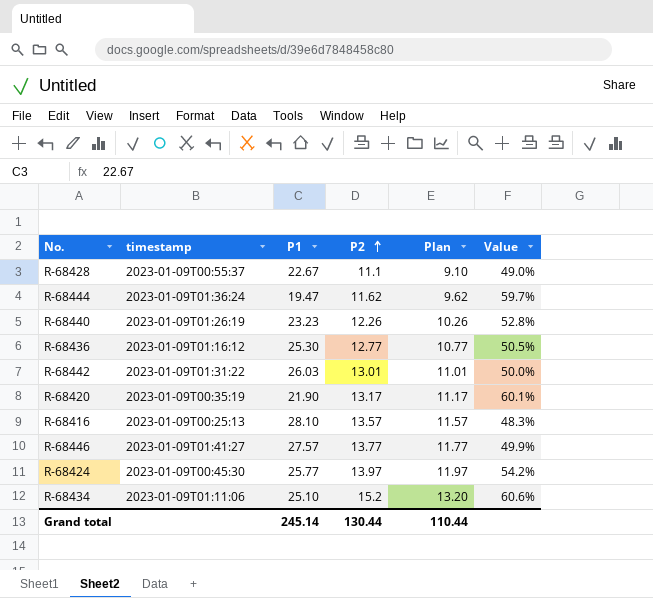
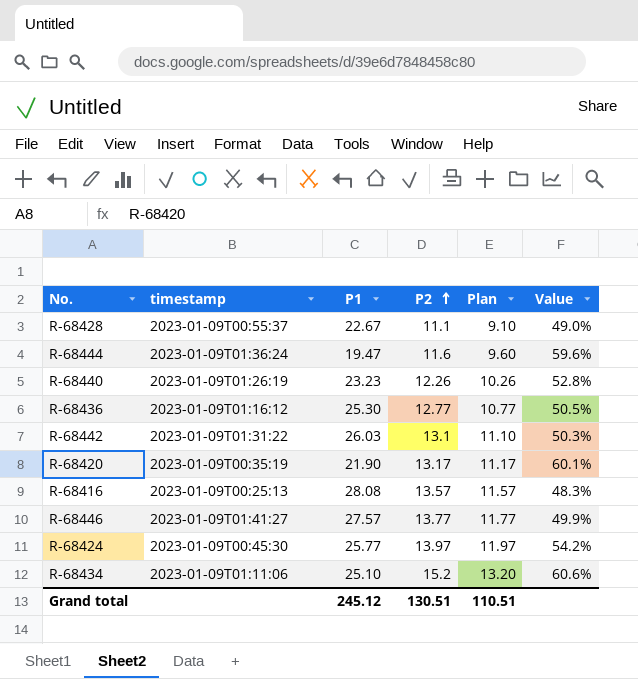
R-68444 | P2: 11.62 -> 11.6
R-68444 | Plan: 9.62 -> 9.60
R-68444 | Value: 59.7% -> 59.6%
R-68442 | P2: 13.01 -> 13.1
R-68442 | Plan: 11.01 -> 11.10
R-68442 | Value: 50.0% -> 50.3%
R-68416 | P1: 28.10 -> 28.08
Grand total | P1: 245.14 -> 245.12
Grand total | P2: 130.44 -> 130.51
Grand total | Plan: 110.44 -> 110.51

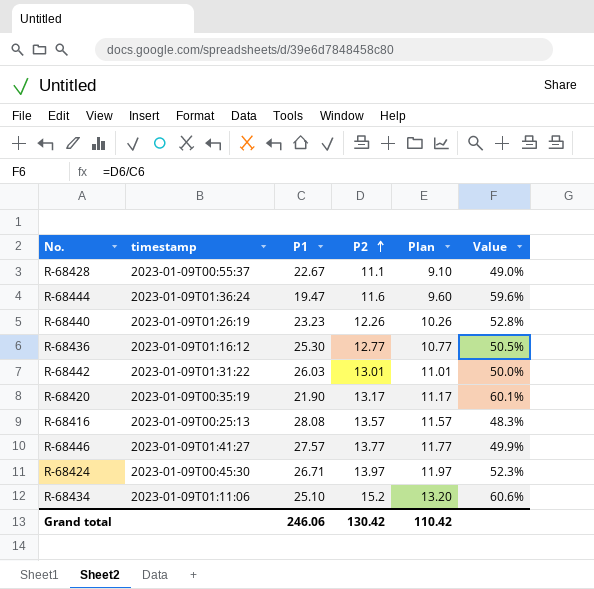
R-68442 | P2: 13.1 -> 13.01
R-68442 | Plan: 11.10 -> 11.01
R-68442 | Value: 50.3% -> 50.0%
R-68424 | P1: 25.77 -> 26.71
R-68424 | Value: 54.2% -> 52.3%
Grand total | P1: 245.12 -> 246.06
Grand total | P2: 130.51 -> 130.42
Grand total | Plan: 110.51 -> 110.42

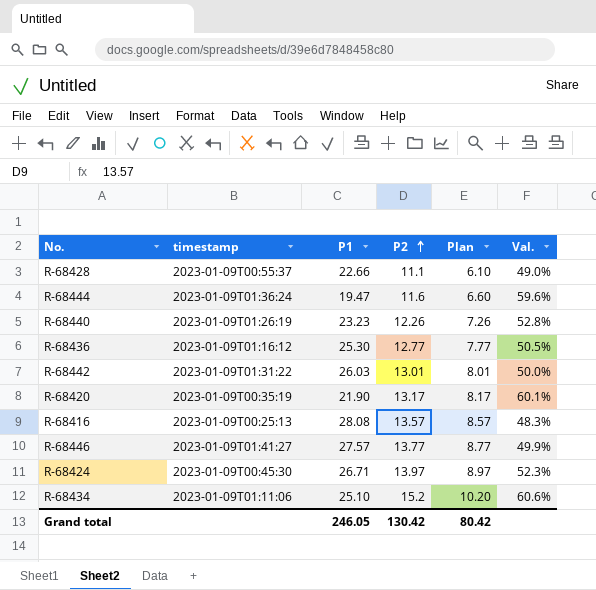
column Plan | formula: [P2] - 2 -> [P2] - 5
column name: Value -> Val.
R-68428 | P1: 22.67 -> 22.66
Grand total | P1: 246.06 -> 246.05
Grand total | Plan: 110.42 -> 80.42

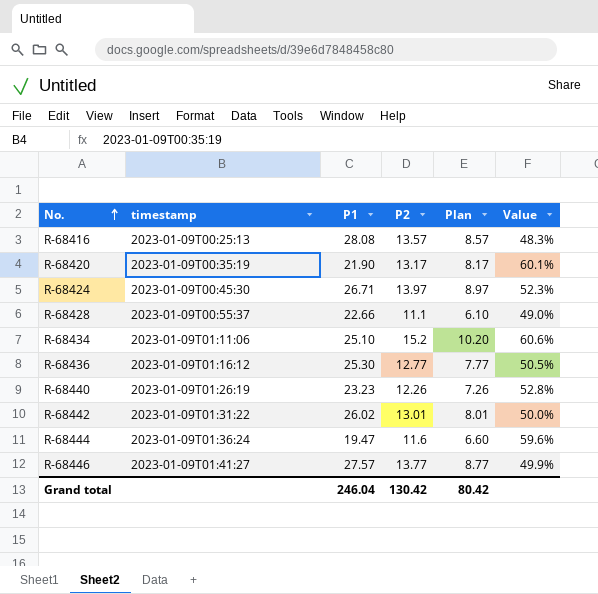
row order: P2 ascending -> No. ascending
column name: Val. -> Value
R-68442 | P1: 26.03 -> 26.02
Grand total | P1: 246.05 -> 246.04

